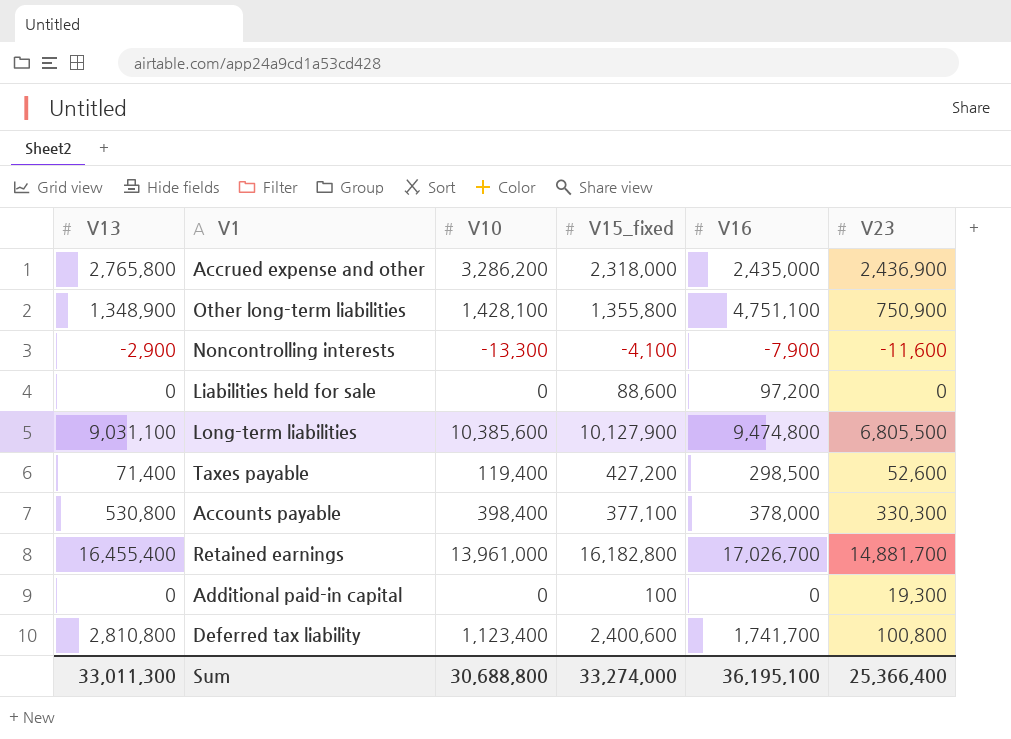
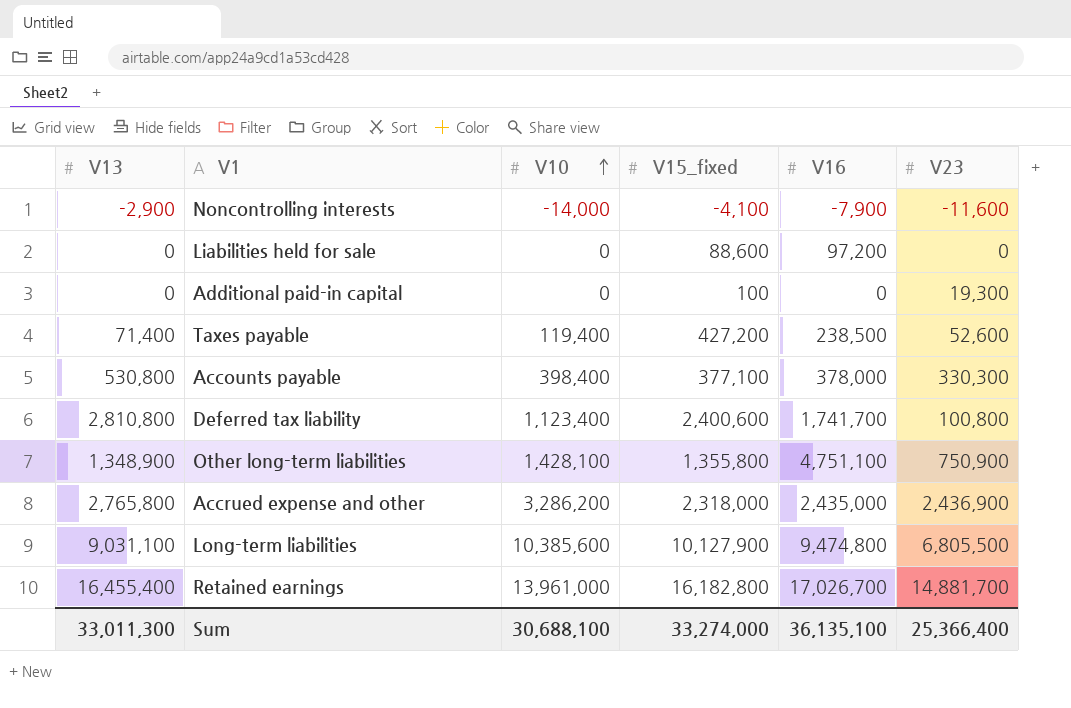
row order: none -> V10 ascending
Noncontrolling interests | V10: -13,300 -> -14,000
Taxes payable | V16: 298,500 -> 238,500
Sum | V10: 30,688,800 -> 30,688,100
Sum | V16: 36,195,100 -> 36,135,100

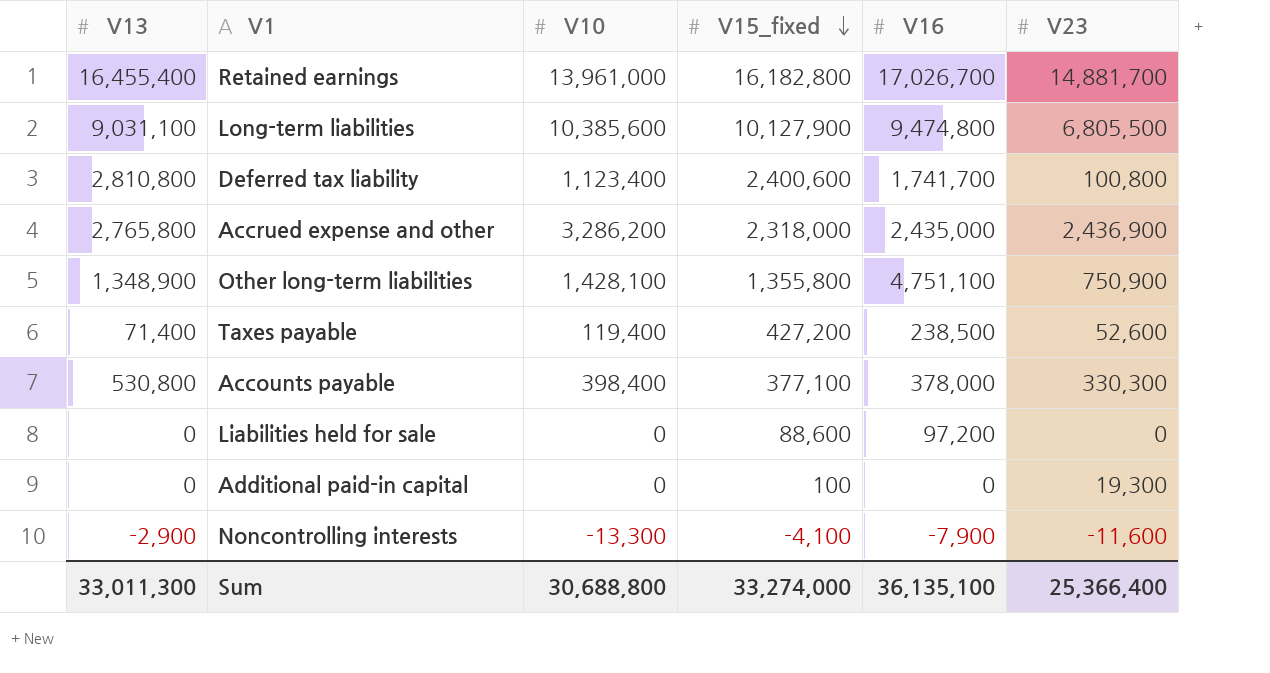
row order: V10 ascending -> V15_fixed descending
Noncontrolling interests | V10: -14,000 -> -13,300
Sum | V10: 30,688,100 -> 30,688,800

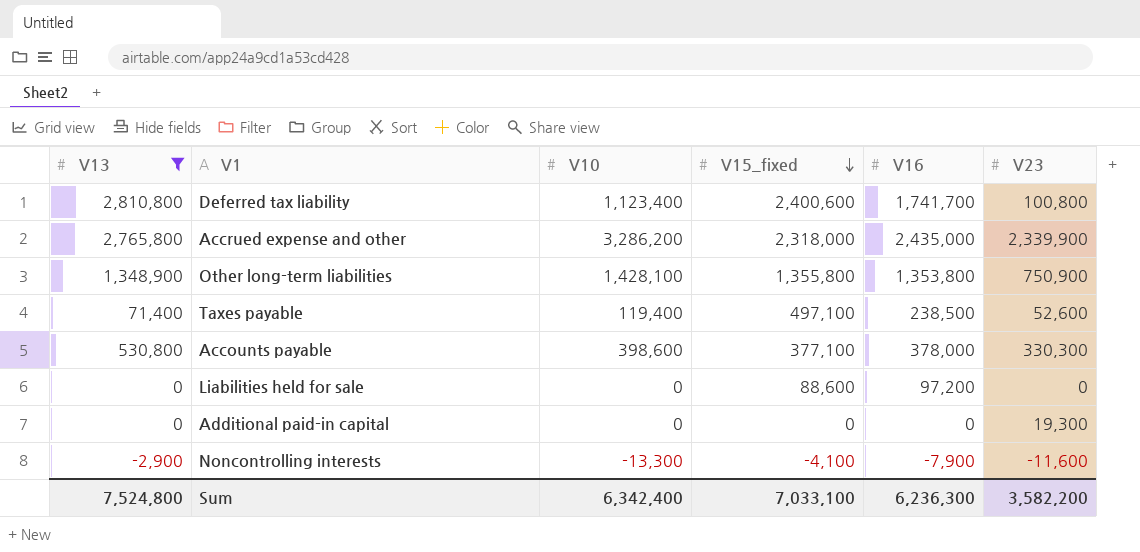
filter: none -> V13 <= 2,810,800
Accrued expense and other | V23: 2,436,900 -> 2,339,900
Other long-term liabilities | V16: 4,751,100 -> 1,353,800
Taxes payable | V15_fixed: 427,200 -> 497,100
Accounts payable | V10: 398,400 -> 398,600
Additional paid-in capital | V15_fixed: 100 -> 0
Sum | V13: 33,011,300 -> 7,524,800
Sum | V10: 30,688,800 -> 6,342,400
Sum | V15_fixed: 33,274,000 -> 7,033,100
Sum | V16: 36,135,100 -> 6,236,300
Sum | V23: 25,366,400 -> 3,582,200

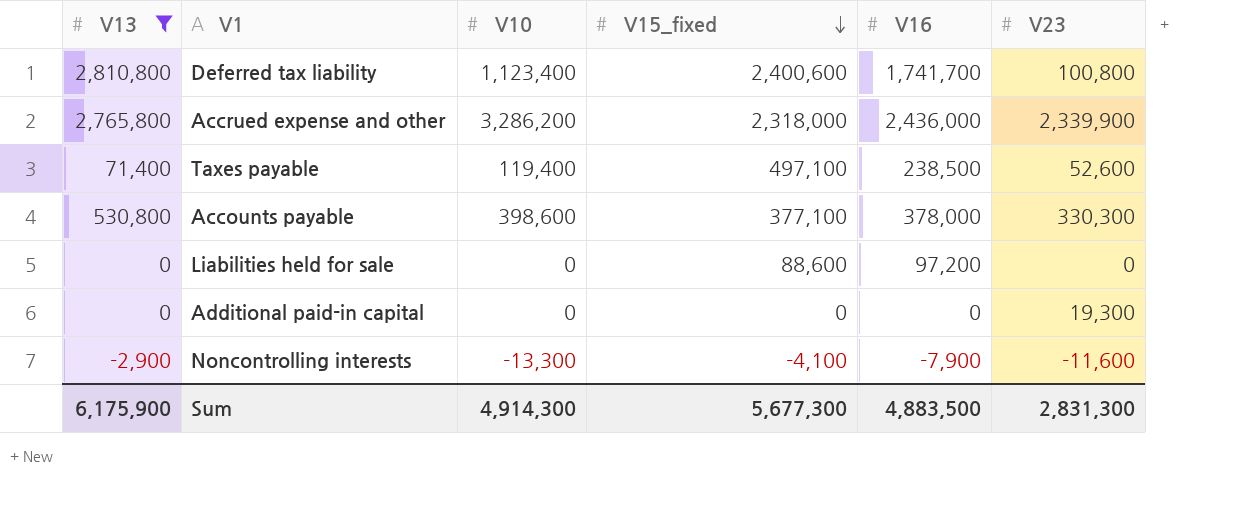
row Other long-term liabilities: 1,348,900 | 1,428,100 | 1,355,800 | 1,353,800 | 750,900 -> none
Accrued expense and other | V16: 2,435,000 -> 2,436,000
Sum | V13: 7,524,800 -> 6,175,900
Sum | V10: 6,342,400 -> 4,914,300
Sum | V15_fixed: 7,033,100 -> 5,677,300
Sum | V16: 6,236,300 -> 4,883,500
Sum | V23: 3,582,200 -> 2,831,300

